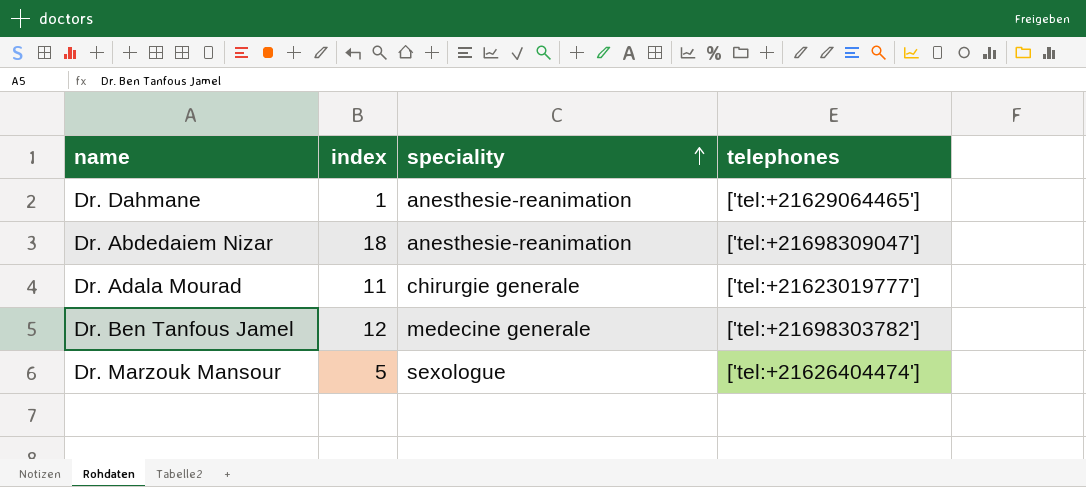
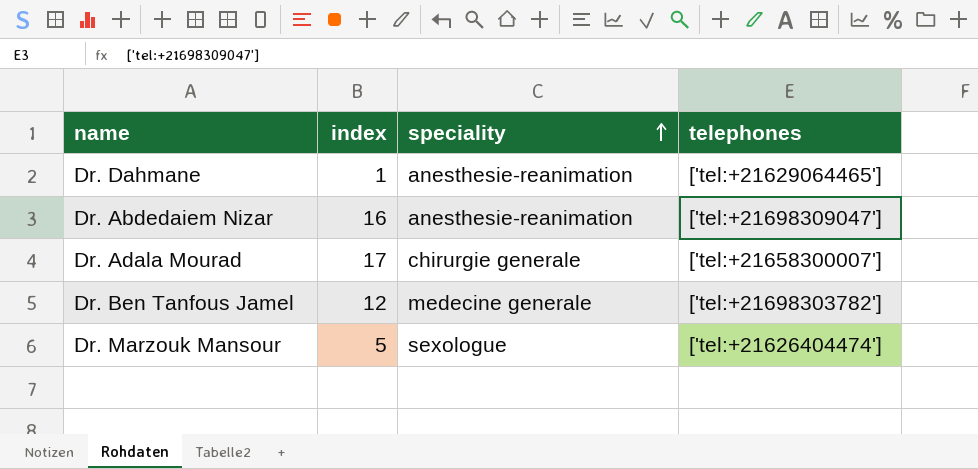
Dr. Abdedaiem Nizar | index: 18 -> 16
Dr. Adala Mourad | index: 11 -> 17
Dr. Adala Mourad | telephones: ['tel:+21623019777'] -> ['tel:+21658300007']

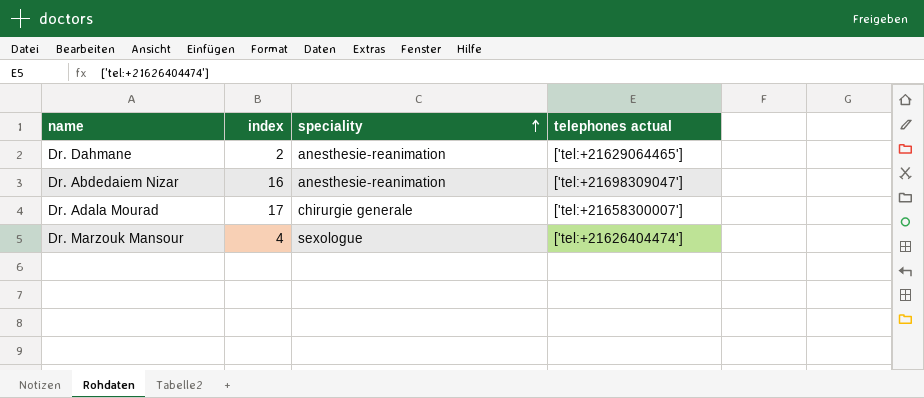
column name: telephones -> telephones actual
row Dr. Ben Tanfous Jamel: 12 | medecine generale | ['tel:+21698303782'] -> none
Dr. Dahmane | index: 1 -> 2
Dr. Marzouk Mansour | index: 5 -> 4

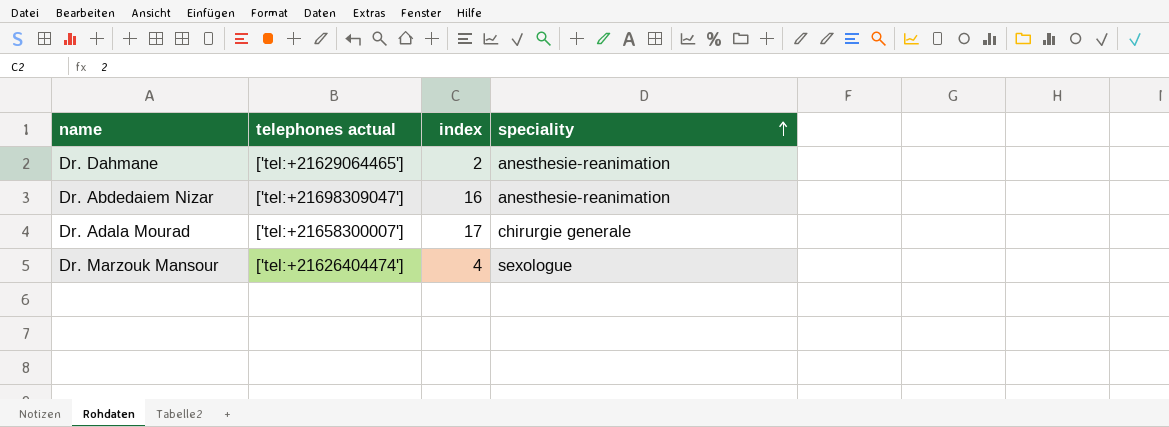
column telephones actual | position: 4 -> 2

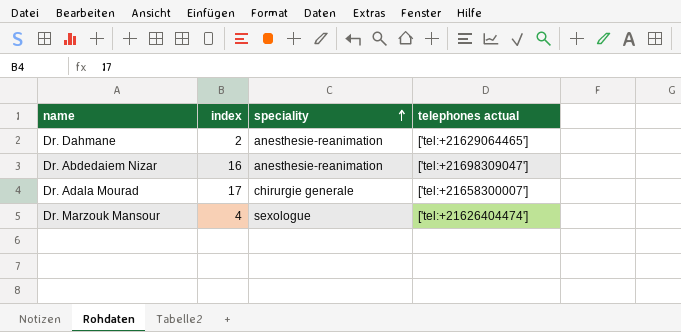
column telephones actual | position: 2 -> 4

